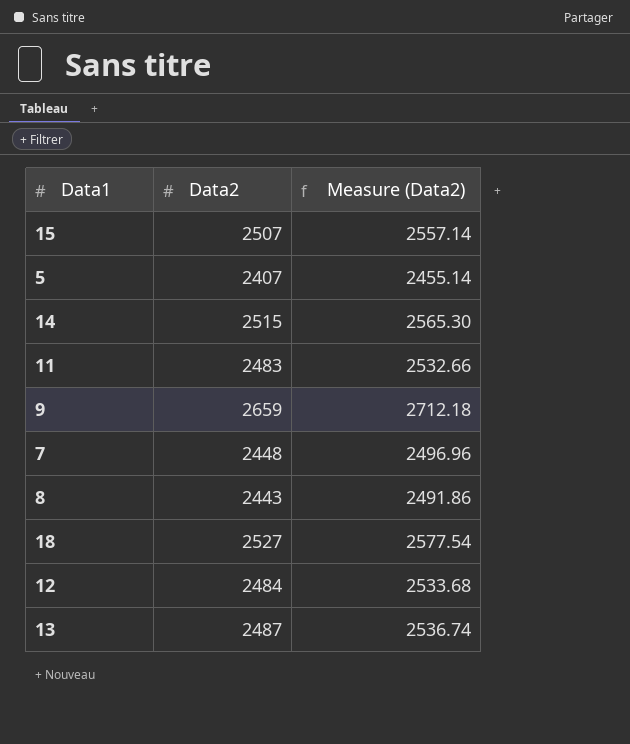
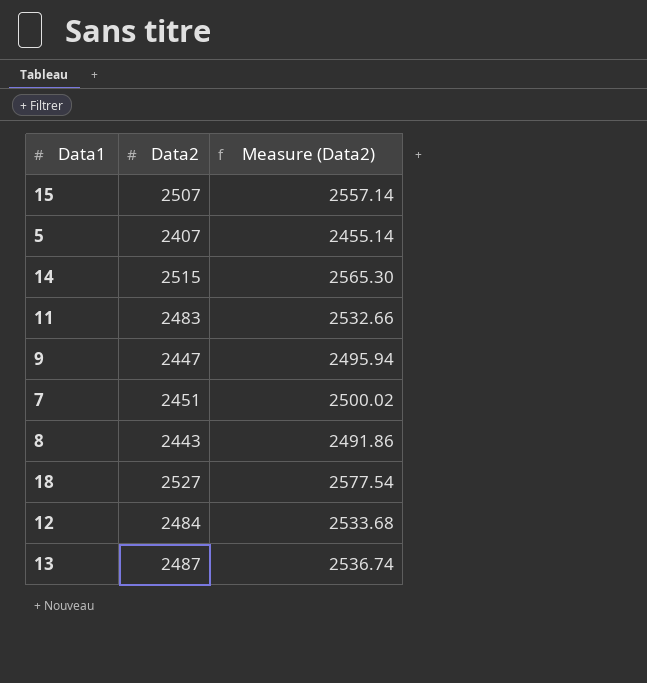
9 | Data2: 2659 -> 2447
9 | Measure (Data2): 2712.18 -> 2495.94
7 | Data2: 2448 -> 2451
7 | Measure (Data2): 2496.96 -> 2500.02

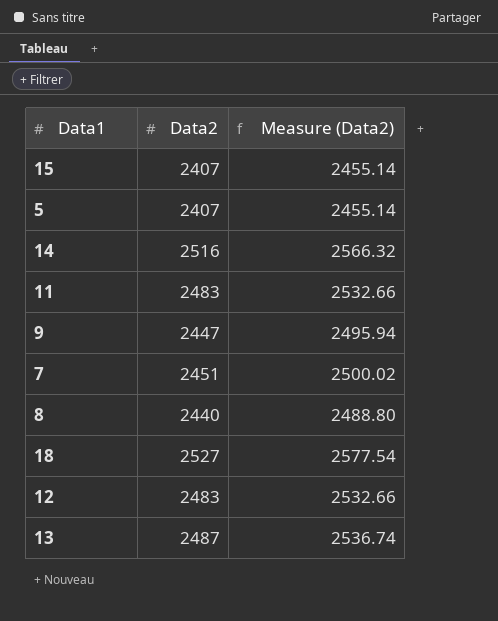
15 | Data2: 2507 -> 2407
15 | Measure (Data2): 2557.14 -> 2455.14
14 | Data2: 2515 -> 2516
14 | Measure (Data2): 2565.30 -> 2566.32
8 | Data2: 2443 -> 2440
8 | Measure (Data2): 2491.86 -> 2488.80
12 | Data2: 2484 -> 2483
12 | Measure (Data2): 2533.68 -> 2532.66

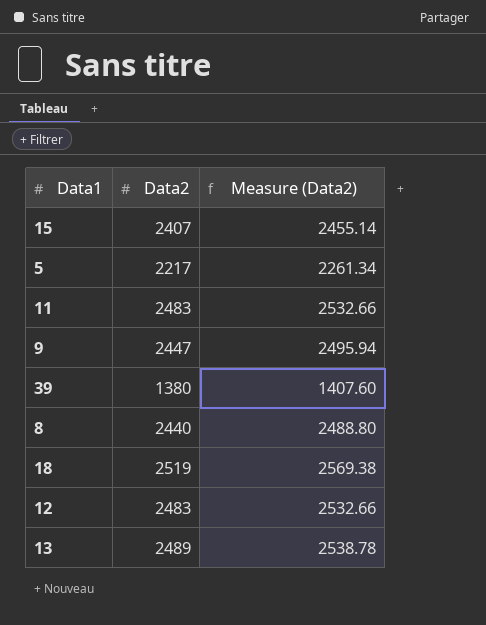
row 14: 2516 | 2566.32 -> none
row 7: 2451 | 2500.02 -> none
5 | Data2: 2407 -> 2217
5 | Measure (Data2): 2455.14 -> 2261.34
row 39: none -> 1380 | 1407.60
18 | Data2: 2527 -> 2519
18 | Measure (Data2): 2577.54 -> 2569.38
13 | Data2: 2487 -> 2489
13 | Measure (Data2): 2536.74 -> 2538.78

